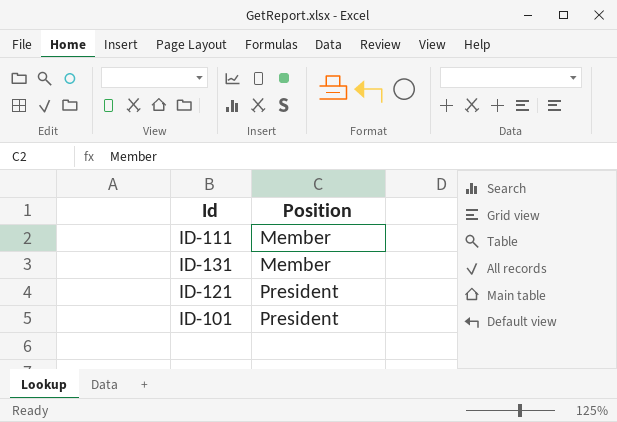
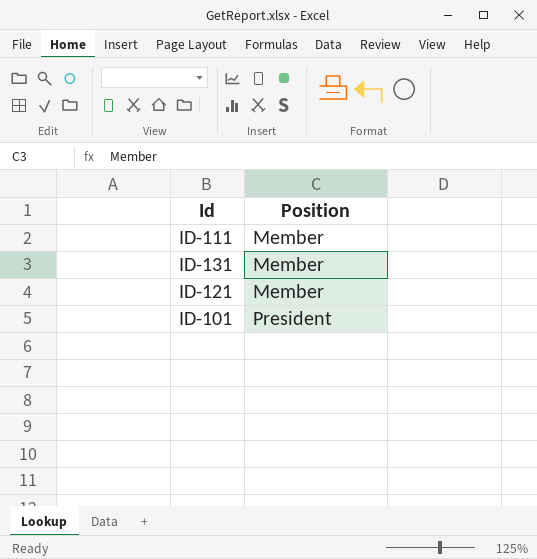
ID-121 | Position: President -> Member

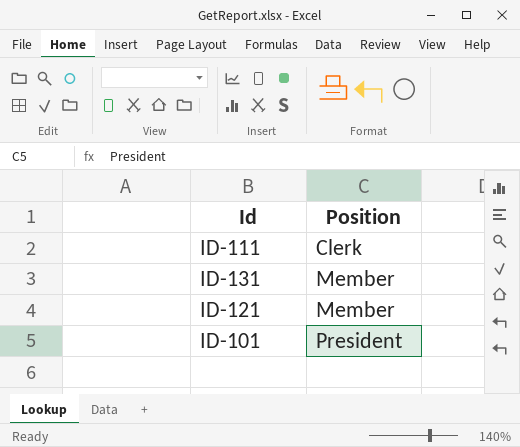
ID-111 | Position: Member -> Clerk

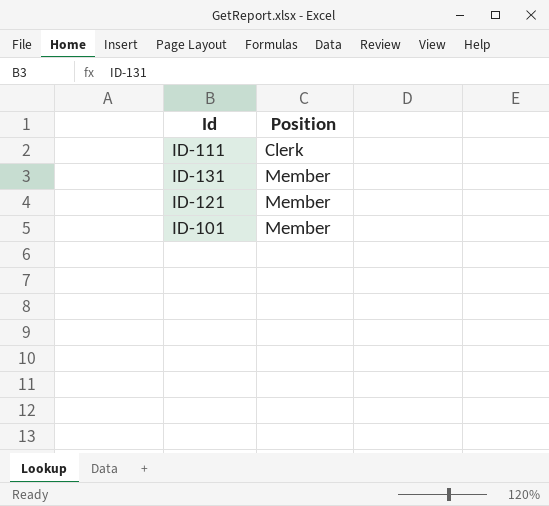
ID-101 | Position: President -> Member

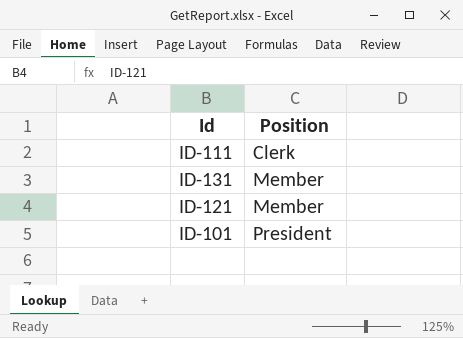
ID-101 | Position: Member -> President

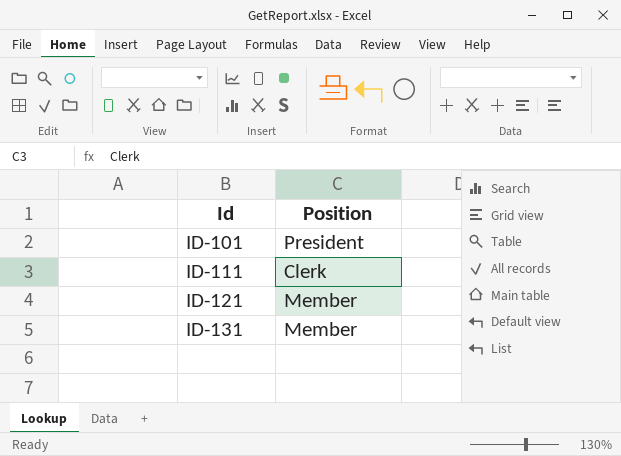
row order: Position ascending -> Id ascending

